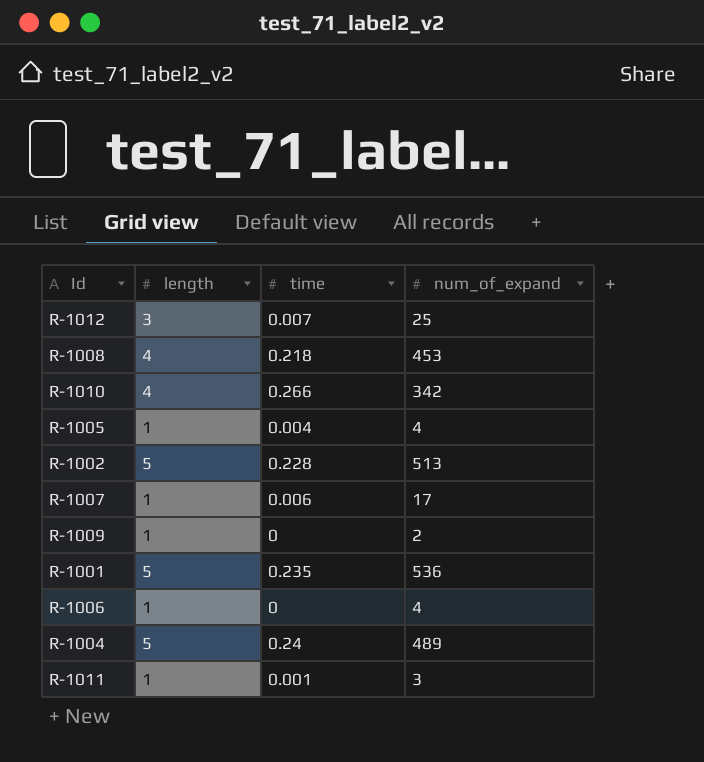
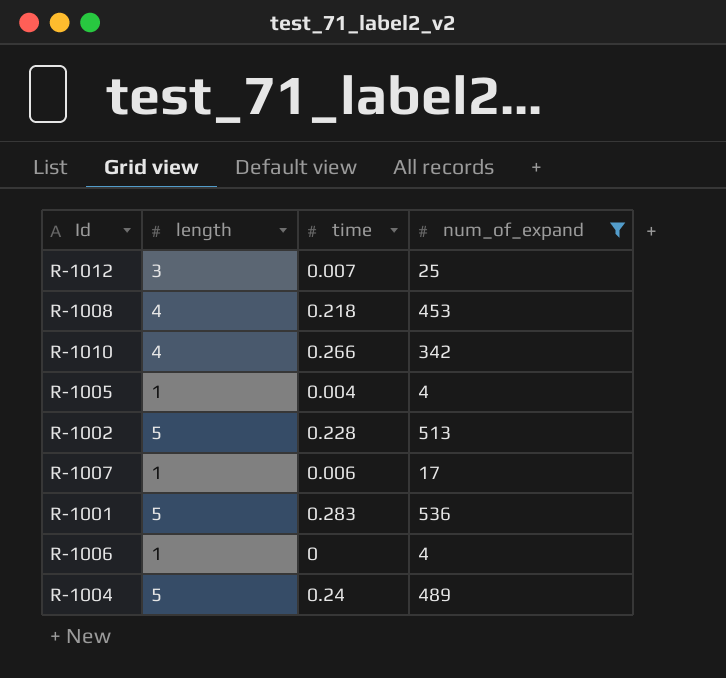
filter: none -> num_of_expand >= 4
R-1001 | time: 0.235 -> 0.283

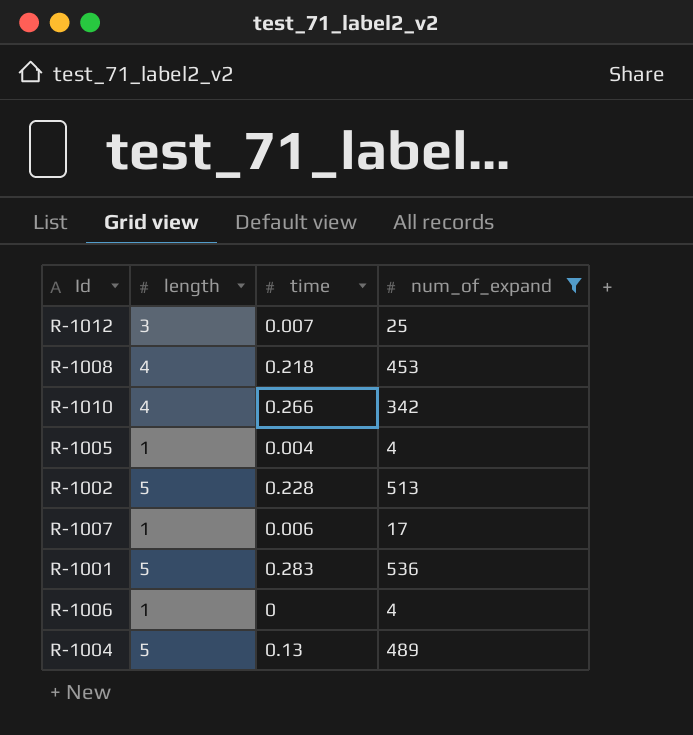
R-1004 | time: 0.24 -> 0.13

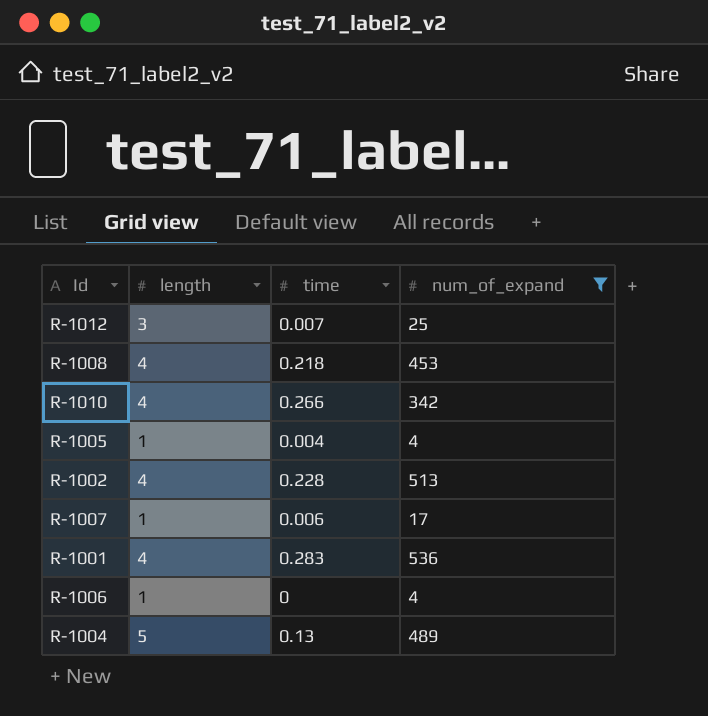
R-1002 | length: 5 -> 4
R-1001 | length: 5 -> 4

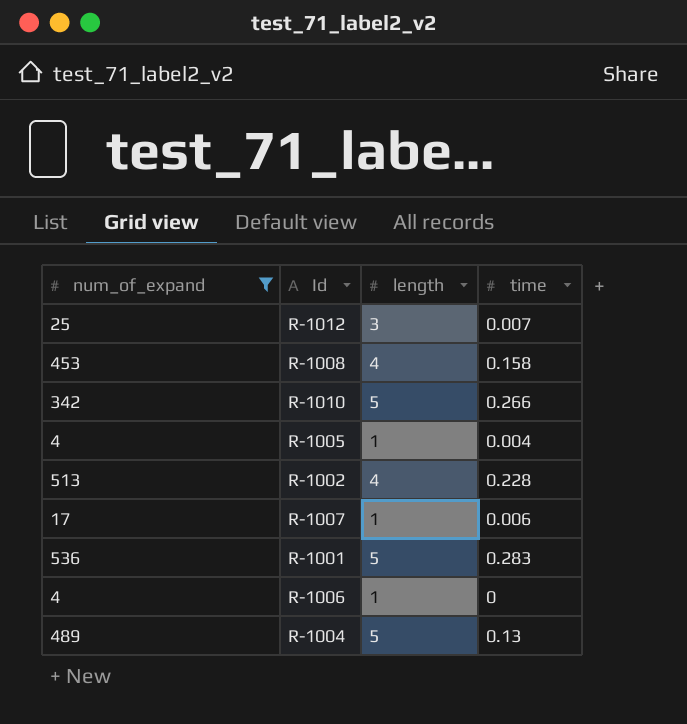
column num_of_expand | position: 4 -> 1
R-1008 | time: 0.218 -> 0.158
R-1010 | length: 4 -> 5
R-1001 | length: 4 -> 5

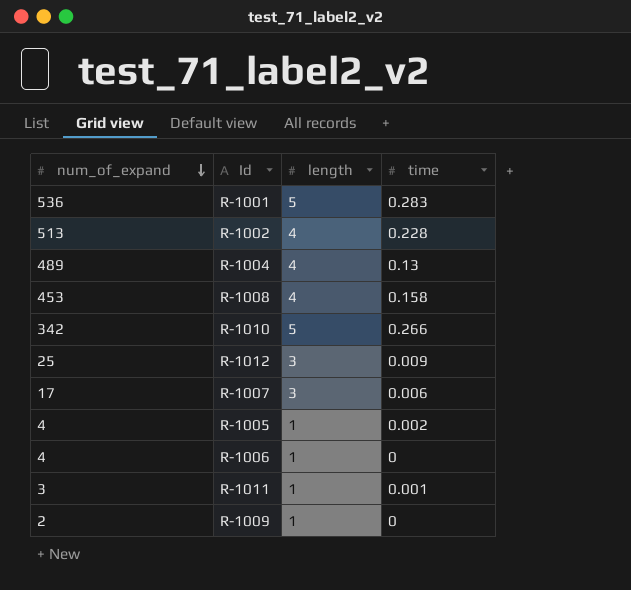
filter: num_of_expand >= 4 -> none
row order: none -> num_of_expand descending
R-1004 | length: 5 -> 4
R-1012 | time: 0.007 -> 0.009
R-1007 | length: 1 -> 3
R-1005 | time: 0.004 -> 0.002

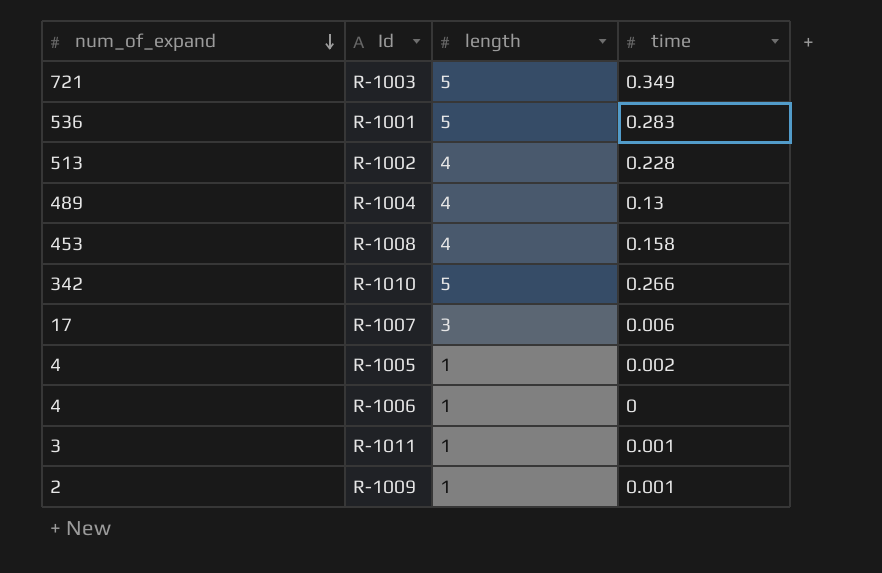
row R-1012: 25 | 3 | 0.009 -> none
row R-1003: none -> 721 | 5 | 0.349
R-1009 | time: 0 -> 0.001

